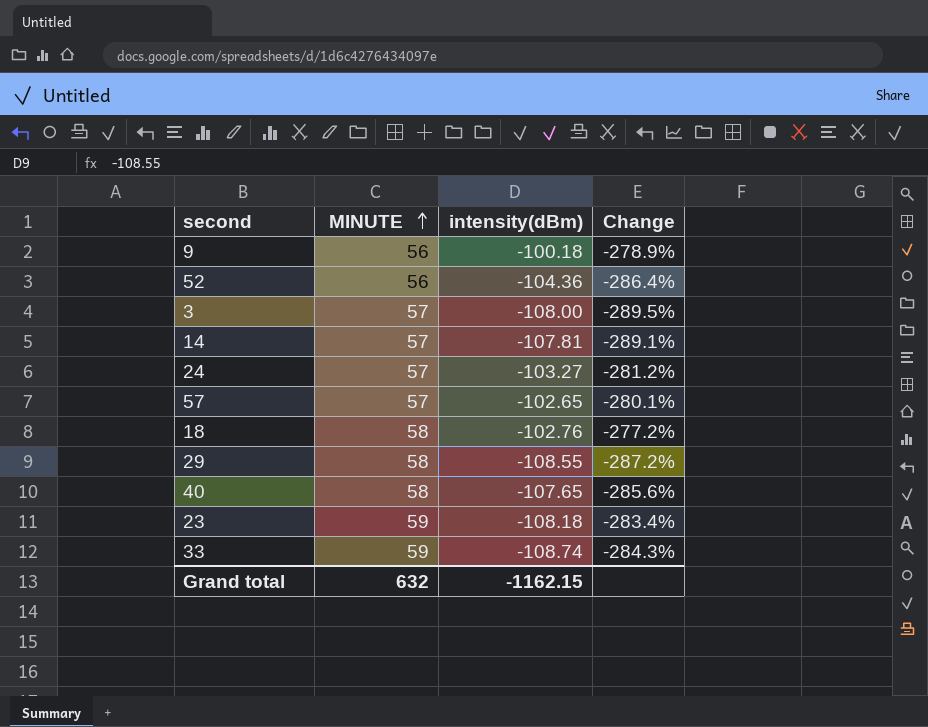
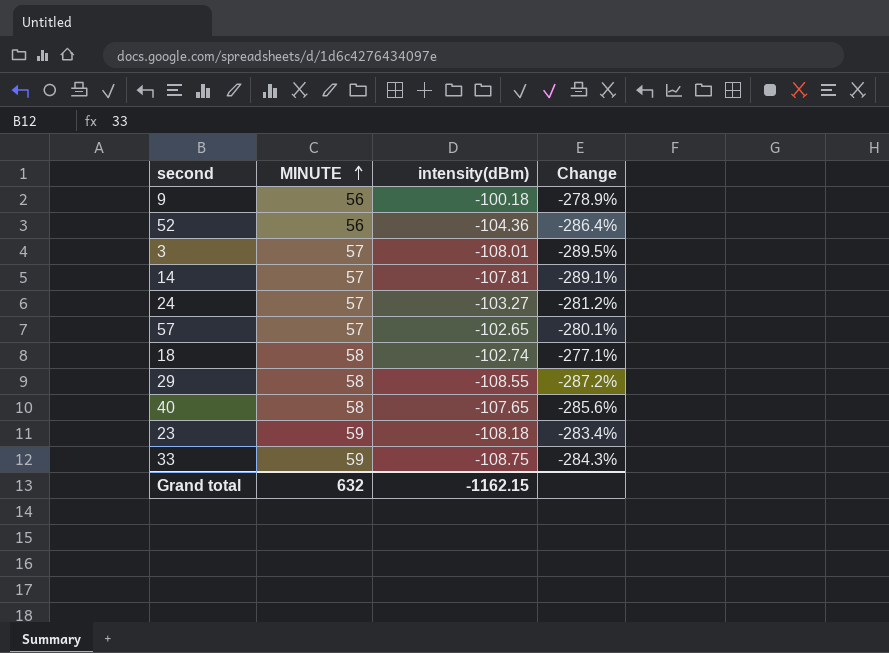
3 | intensity(dBm): -108.00 -> -108.01
18 | intensity(dBm): -102.76 -> -102.74
18 | Change: -277.2% -> -277.1%
33 | intensity(dBm): -108.74 -> -108.75

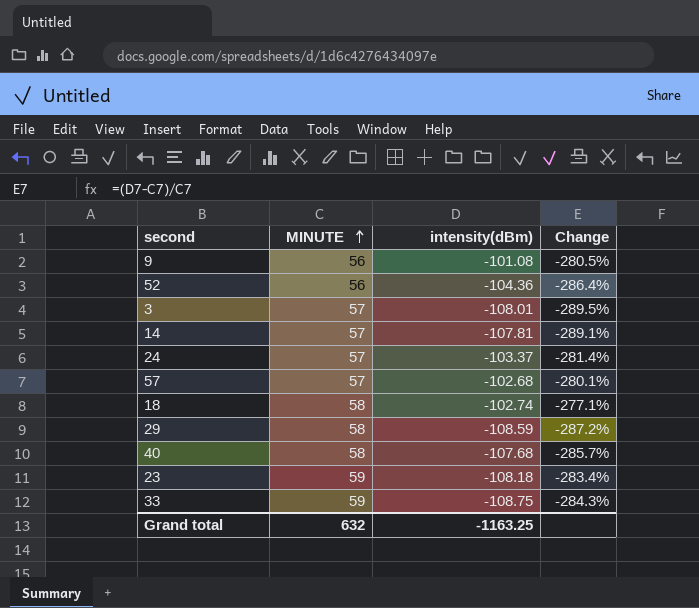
9 | intensity(dBm): -100.18 -> -101.08
9 | Change: -278.9% -> -280.5%
24 | intensity(dBm): -103.27 -> -103.37
24 | Change: -281.2% -> -281.4%
57 | intensity(dBm): -102.65 -> -102.68
29 | intensity(dBm): -108.55 -> -108.59
40 | intensity(dBm): -107.65 -> -107.68
40 | Change: -285.6% -> -285.7%
Grand total | intensity(dBm): -1162.15 -> -1163.25

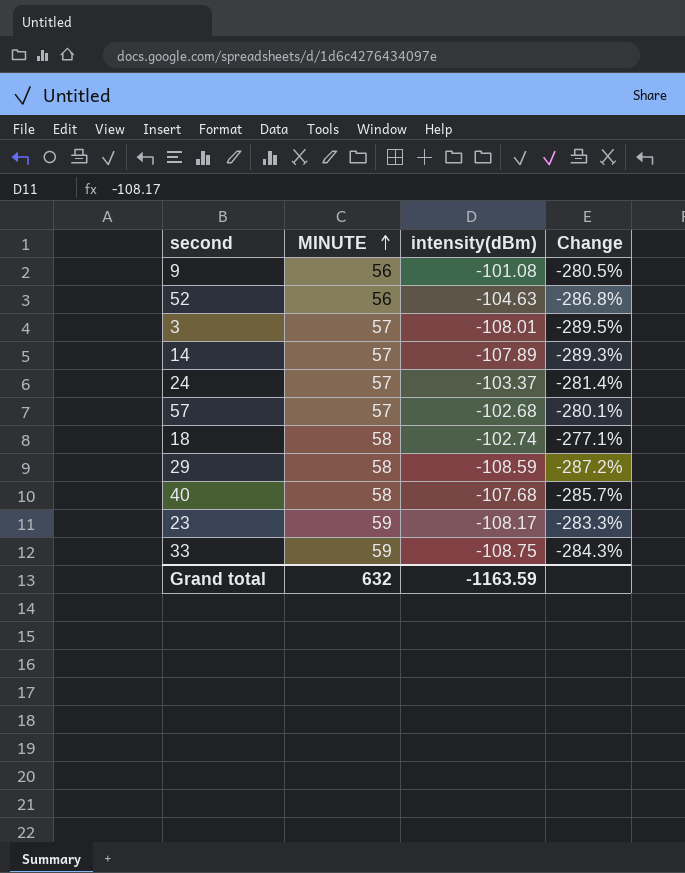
52 | intensity(dBm): -104.36 -> -104.63
52 | Change: -286.4% -> -286.8%
14 | intensity(dBm): -107.81 -> -107.89
14 | Change: -289.1% -> -289.3%
23 | intensity(dBm): -108.18 -> -108.17
23 | Change: -283.4% -> -283.3%
Grand total | intensity(dBm): -1163.25 -> -1163.59

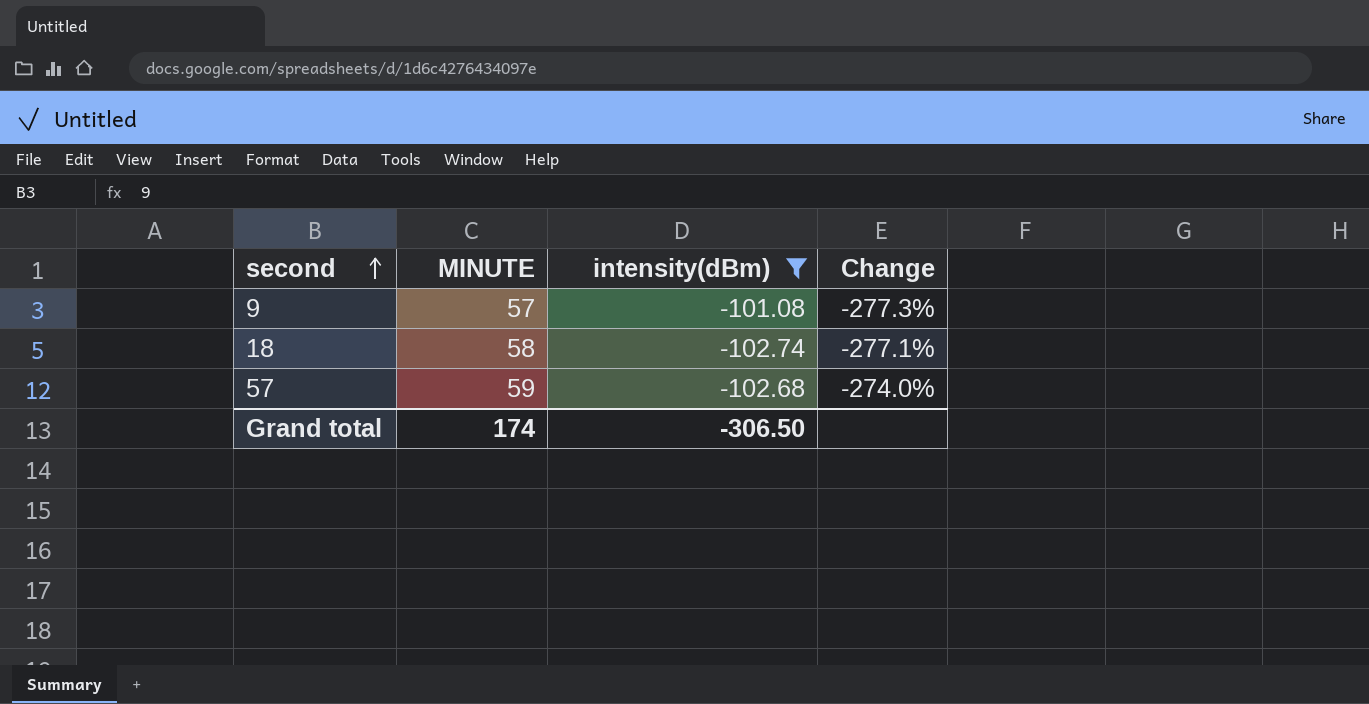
filter: none -> intensity(dBm) >= -102.74
row order: MINUTE ascending -> second ascending
9 | MINUTE: 56 -> 57
9 | Change: -280.5% -> -277.3%
57 | MINUTE: 57 -> 59
57 | Change: -280.1% -> -274.0%
Grand total | MINUTE: 632 -> 174
Grand total | intensity(dBm): -1163.59 -> -306.50

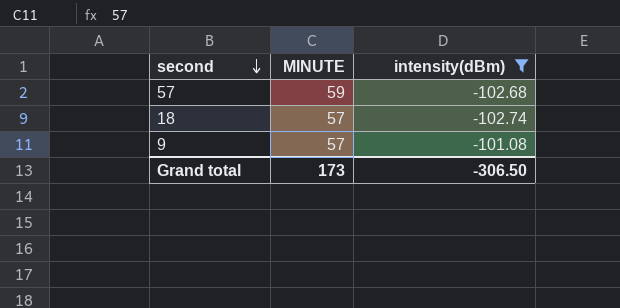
row order: second ascending -> second descending
column Change | formula: ([intensity(dBm)] - [MINUTE]) / [MINUTE] -> none
18 | MINUTE: 58 -> 57
Grand total | MINUTE: 174 -> 173

